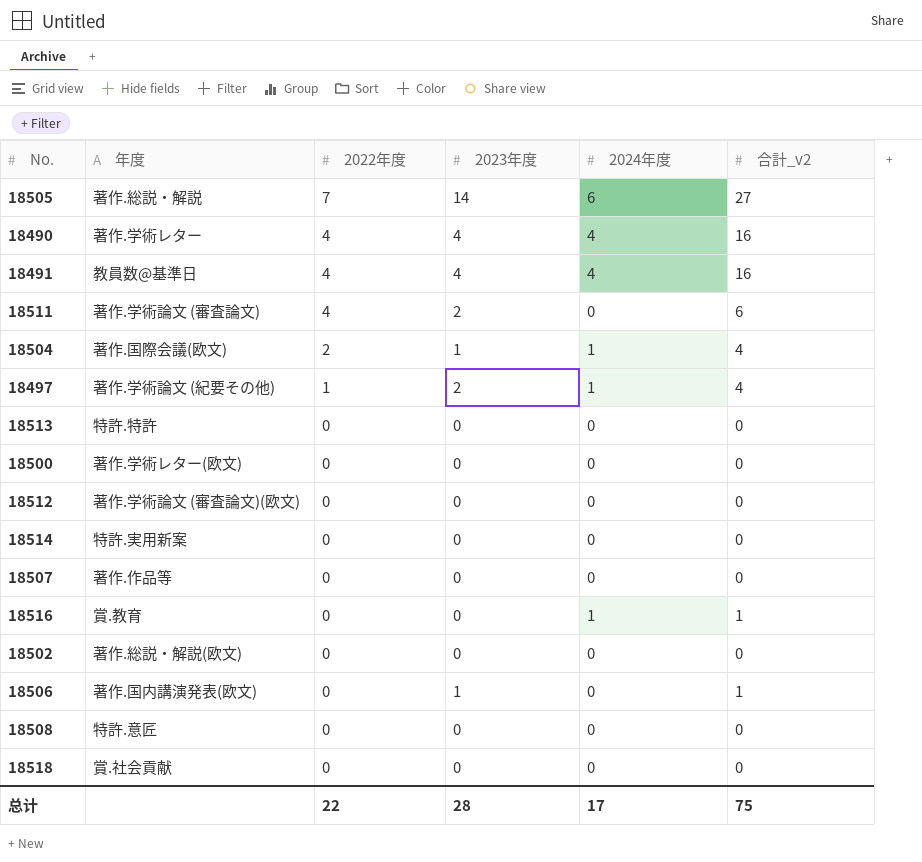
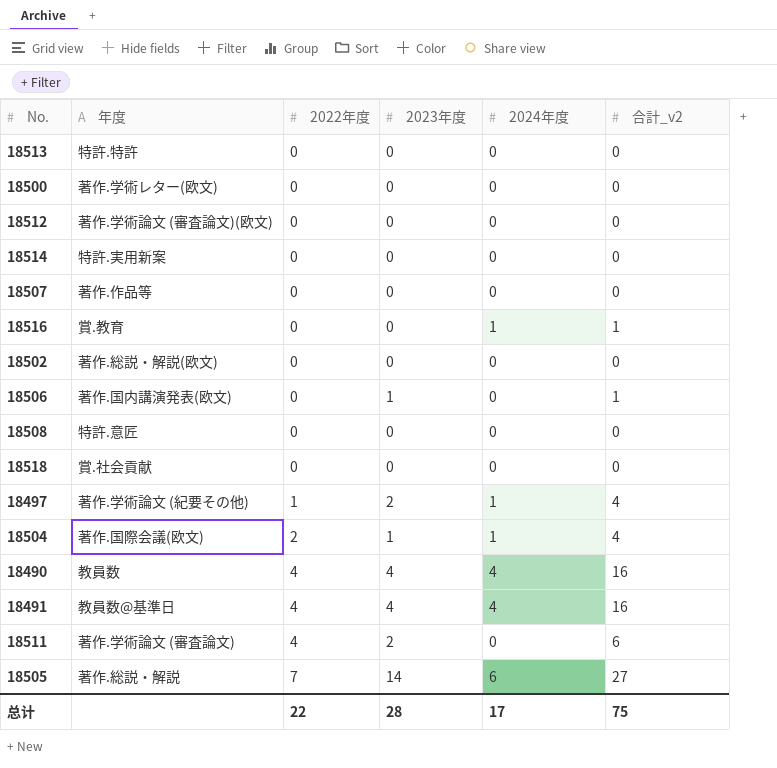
row order: 2022年度 descending -> 2022年度 ascending
18490 | 年度: 著作.学術レター -> 教員数

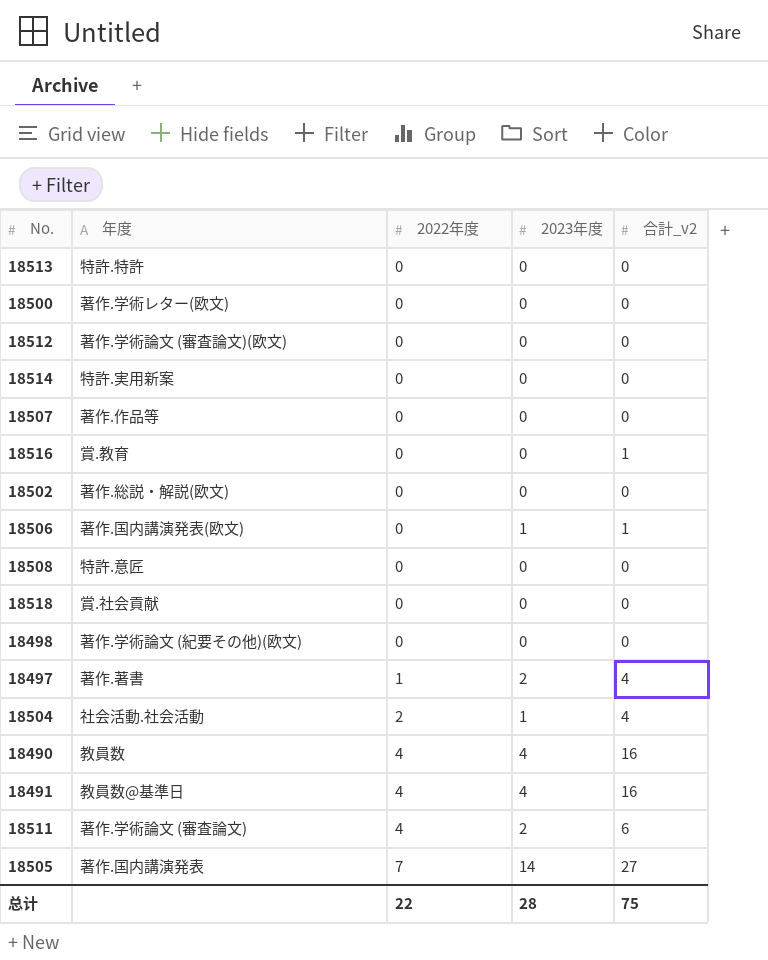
column 2024年度 | position: 5 -> none
row 18498: none -> 著作.学術論文 (紀要その他)(欧文) | 0 | 0 | 0
18497 | 年度: 著作.学術論文 (紀要その他) -> 著作.著書
18504 | 年度: 著作.国際会議(欧文) -> 社会活動.社会活動
18505 | 年度: 著作.総説・解説 -> 著作.国内講演発表

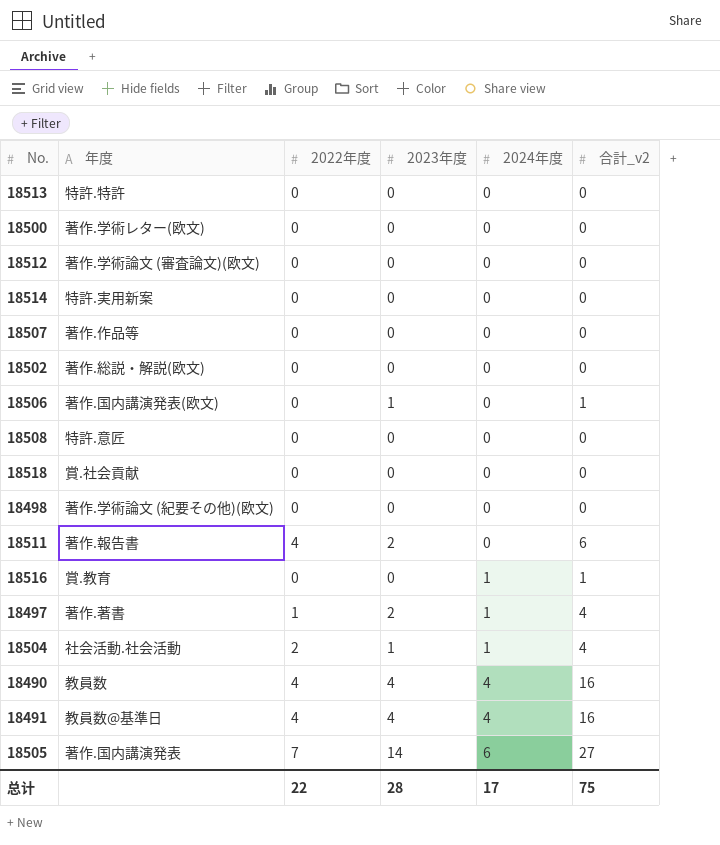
row order: 2022年度 ascending -> 2024年度 ascending
column 2024年度 | position: none -> 5
18511 | 年度: 著作.学術論文 (審査論文) -> 著作.報告書

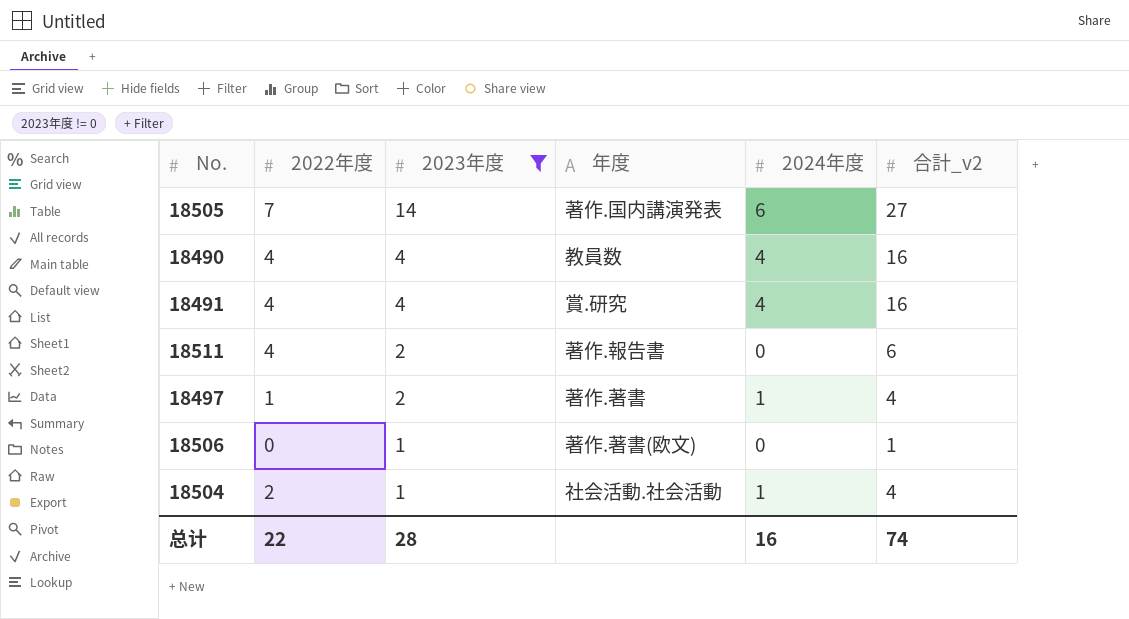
filter: none -> 2023年度 != 0
row order: 2024年度 ascending -> 2023年度 descending
column 年度 | position: 2 -> 4
18491 | 年度: 教員数@基準日 -> 賞.研究
18506 | 年度: 著作.国内講演発表(欧文) -> 著作.著書(欧文)
总计 | 2024年度: 17 -> 16
总计 | 合計_v2: 75 -> 74

